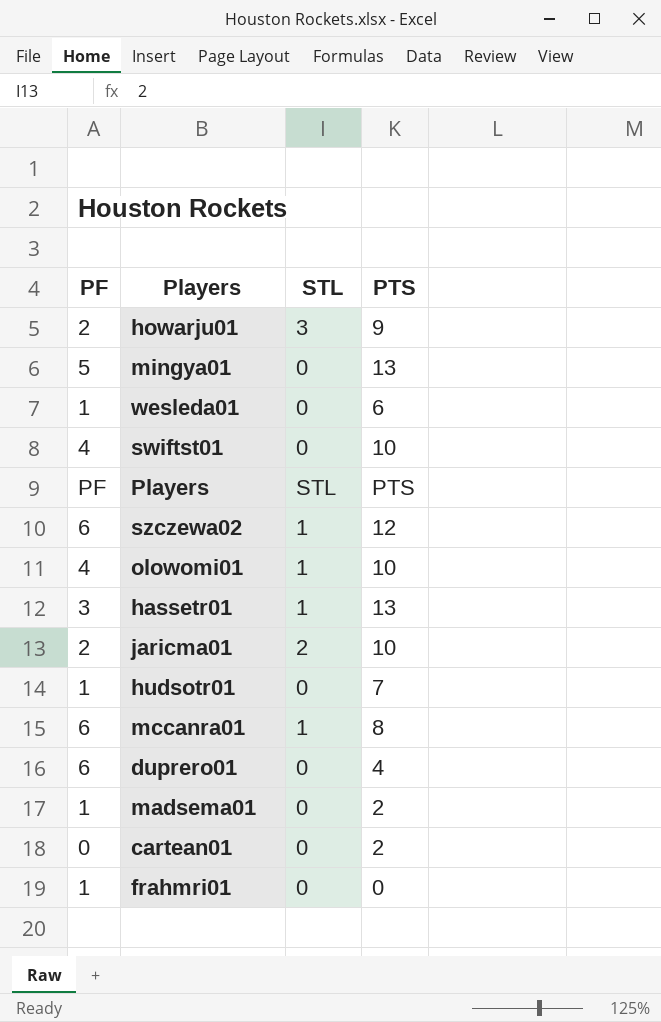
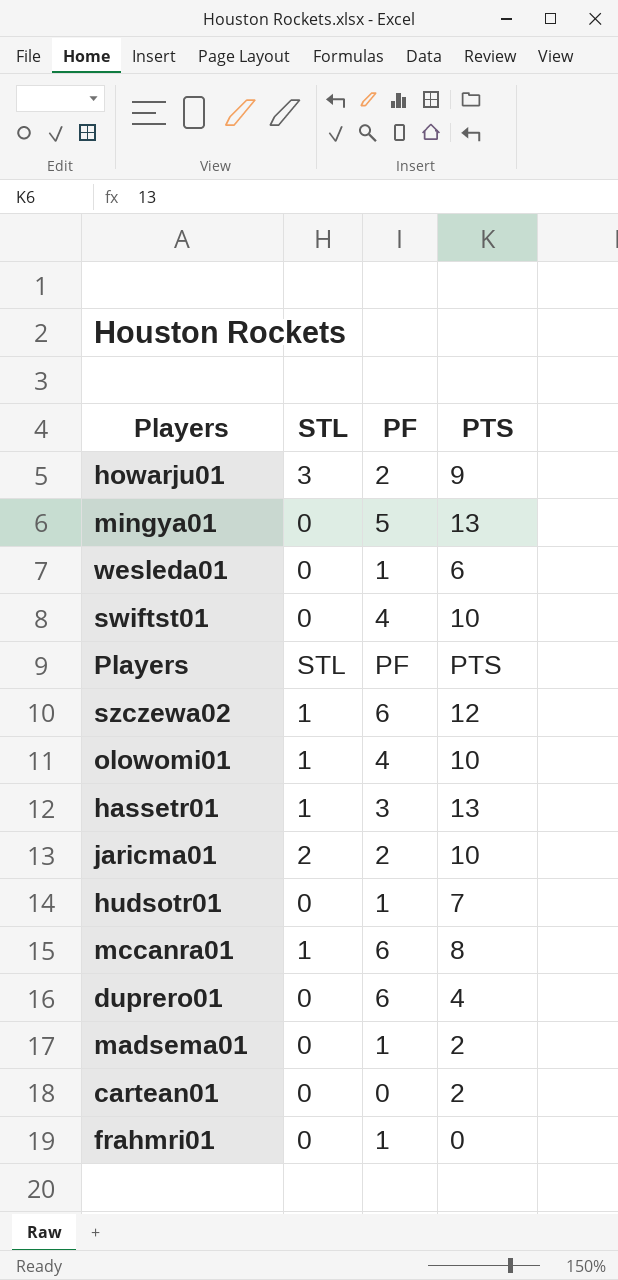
column PF | position: 1 -> 3

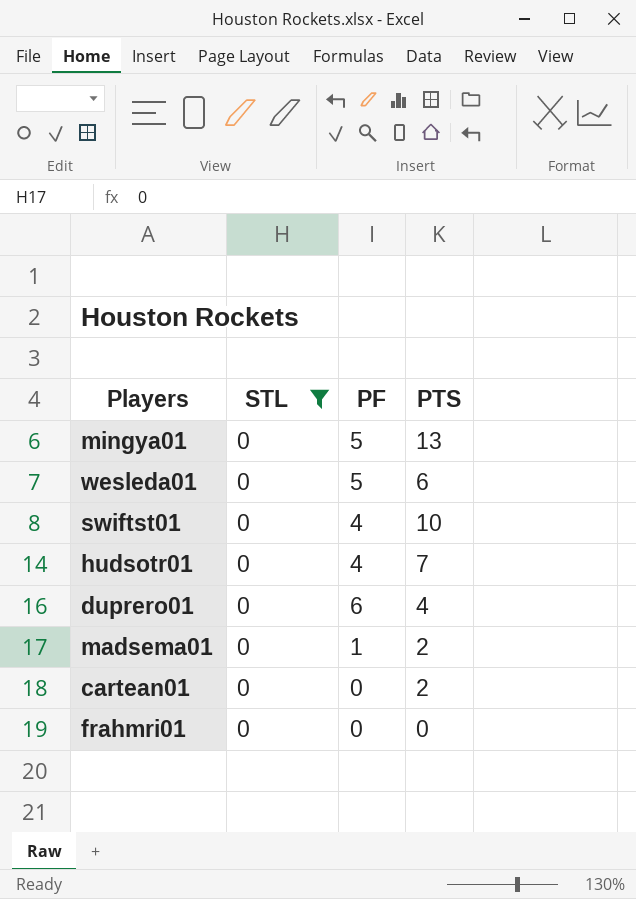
filter: none -> STL = 0
wesleda01 | PF: 1 -> 5
hudsotr01 | PF: 1 -> 4
frahmri01 | PF: 1 -> 0

